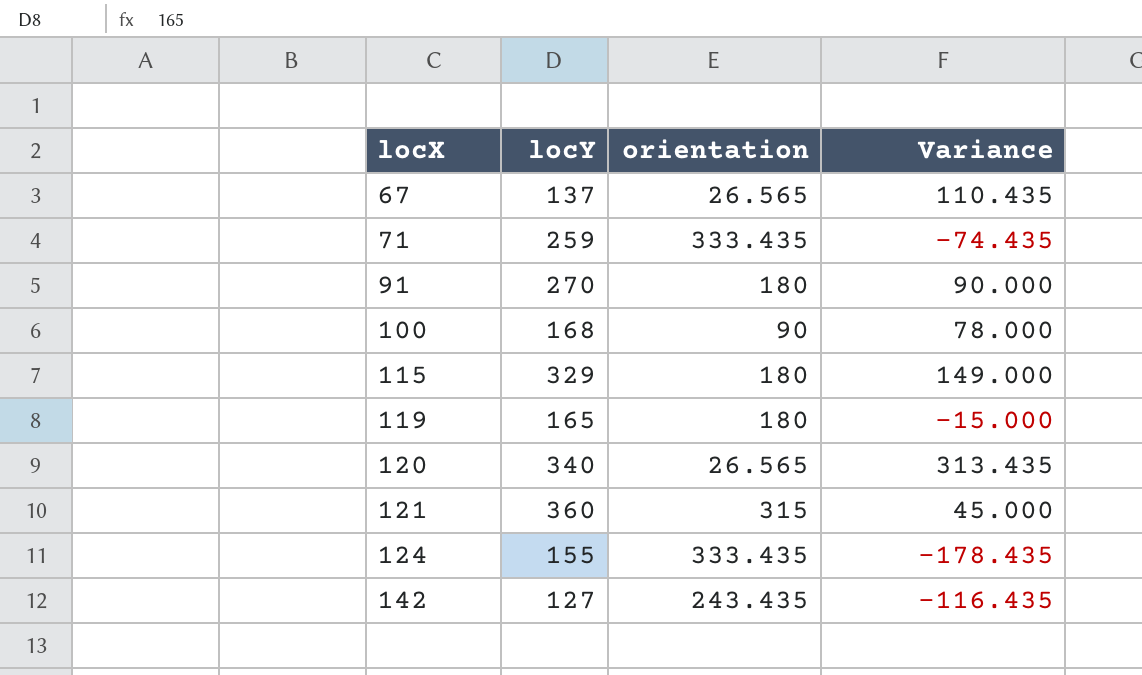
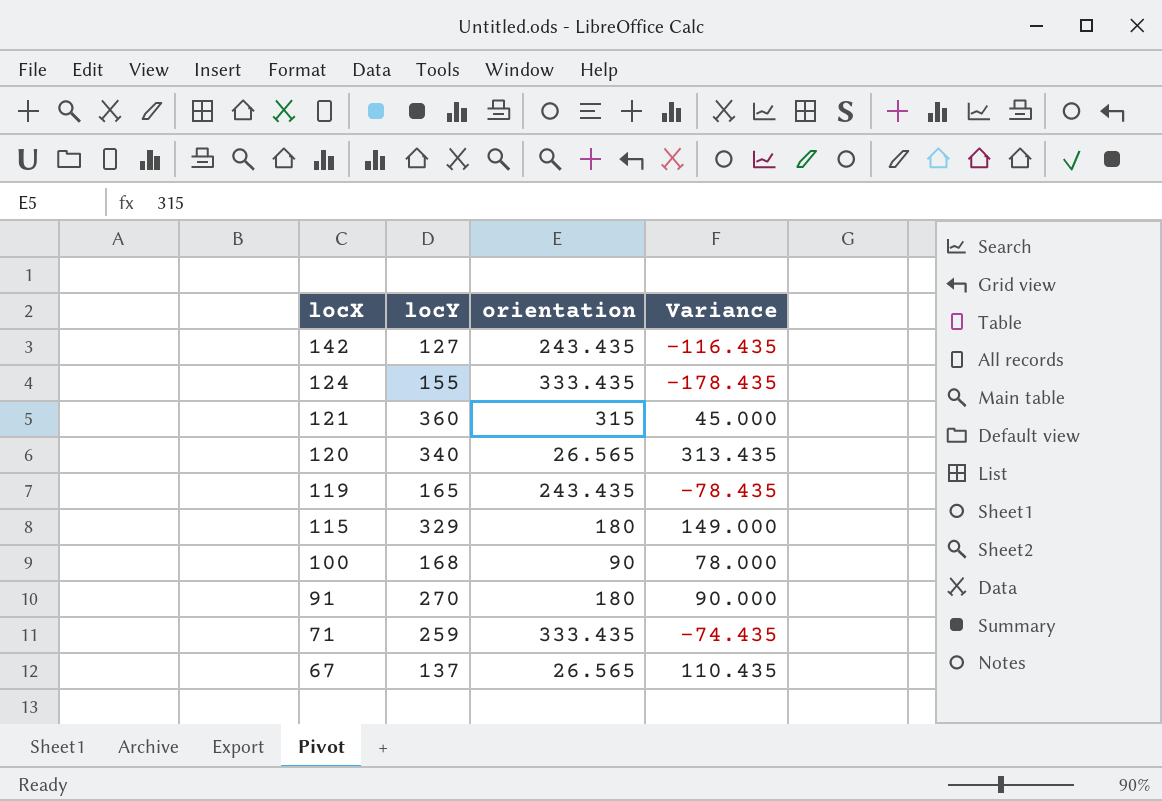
row order: locX ascending -> locX descending
119 | orientation: 180 -> 243.435
119 | Variance: -15.000 -> -78.435

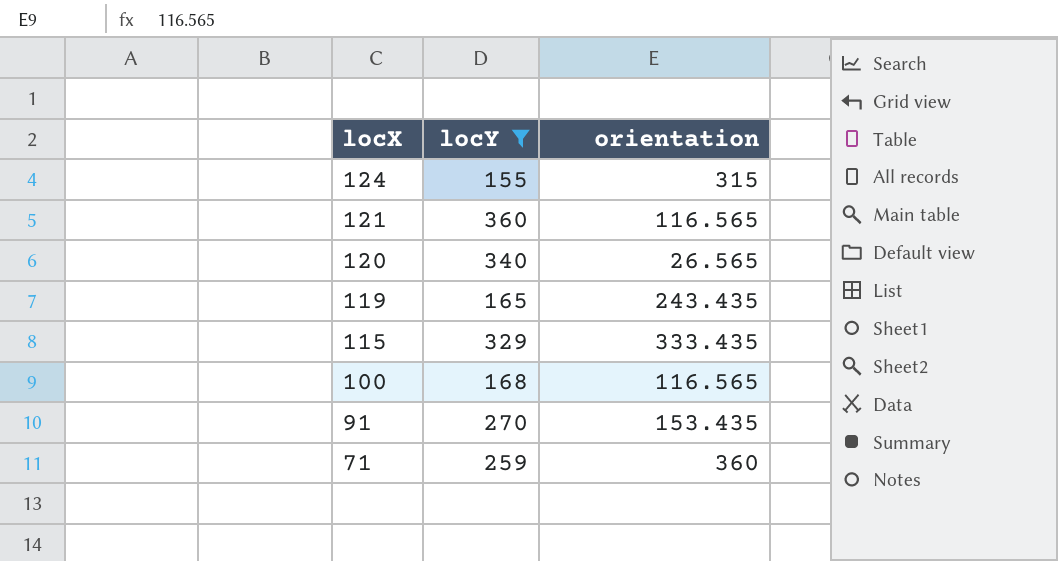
filter: none -> locY >= 155
column Variance | formula: [locY] - [orientation] -> none
124 | orientation: 333.435 -> 315
121 | orientation: 315 -> 116.565
115 | orientation: 180 -> 333.435
100 | orientation: 90 -> 116.565
91 | orientation: 180 -> 153.435
71 | orientation: 333.435 -> 360

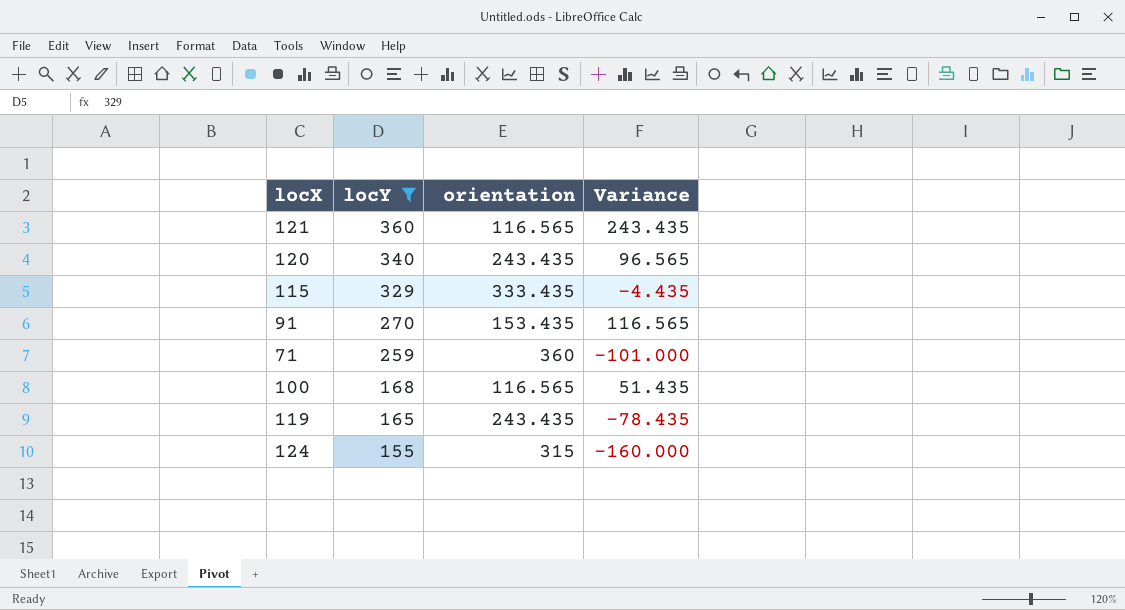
row order: locX descending -> locY descending
column Variance | formula: none -> [locY] - [orientation]
120 | orientation: 26.565 -> 243.435

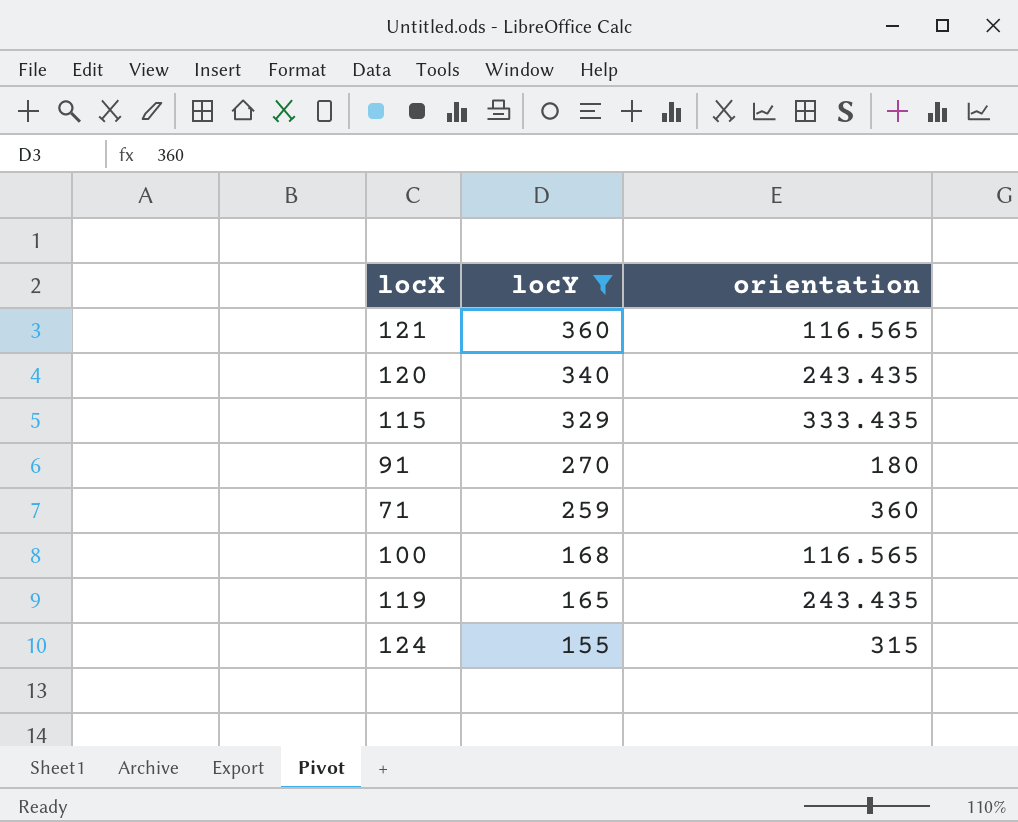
column Variance | formula: [locY] - [orientation] -> none
91 | orientation: 153.435 -> 180

